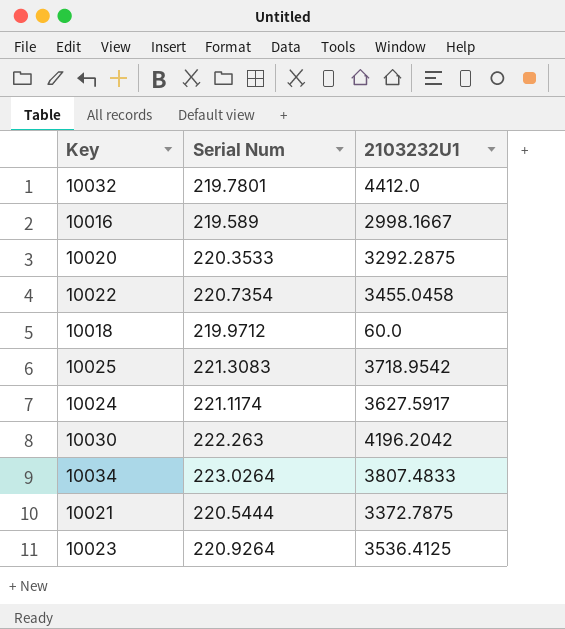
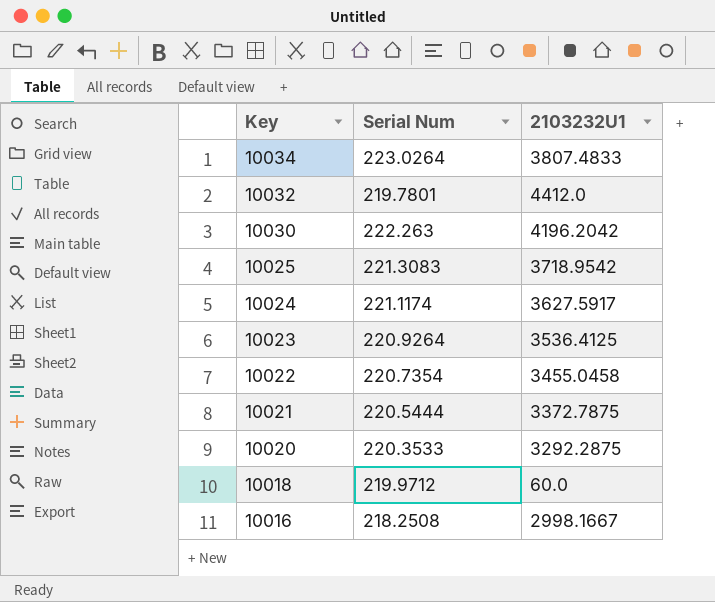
row order: none -> Key descending
10016 | Serial Num: 219.589 -> 218.2508

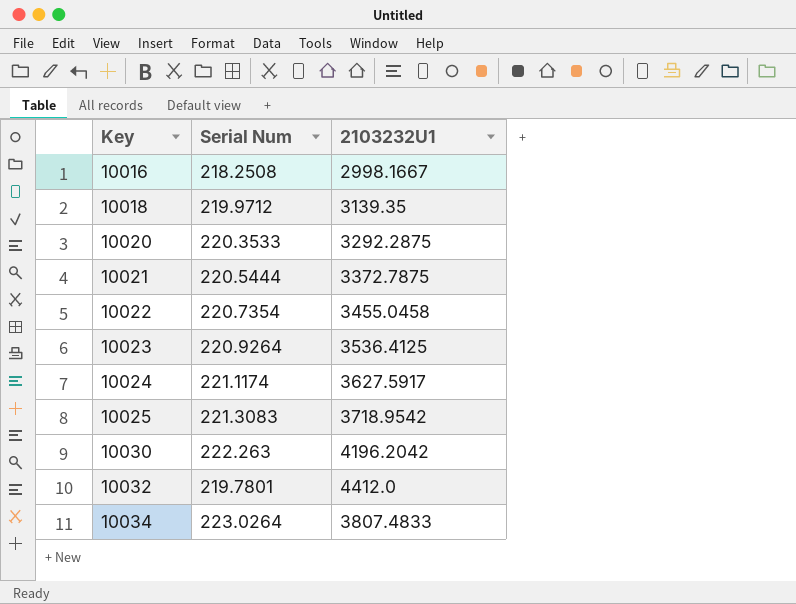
row order: Key descending -> Key ascending
10018 | 2103232U1: 60.0 -> 3139.35

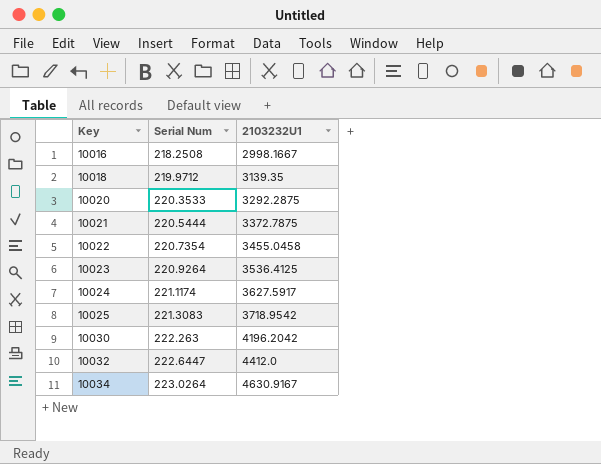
10032 | Serial Num: 219.7801 -> 222.6447
10034 | 2103232U1: 3807.4833 -> 4630.9167

